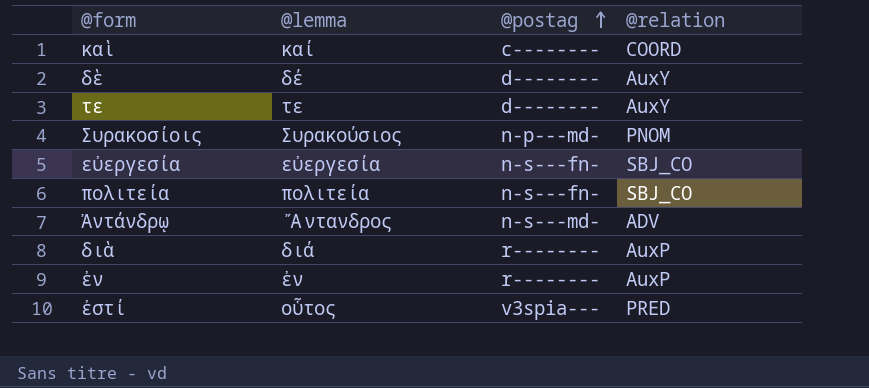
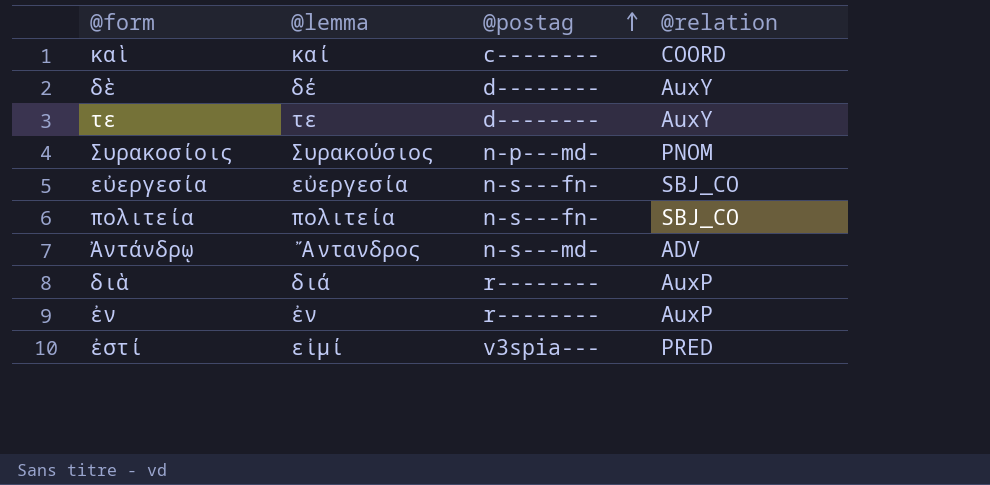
ἐστί | @lemma: οὗτος -> εἰμί

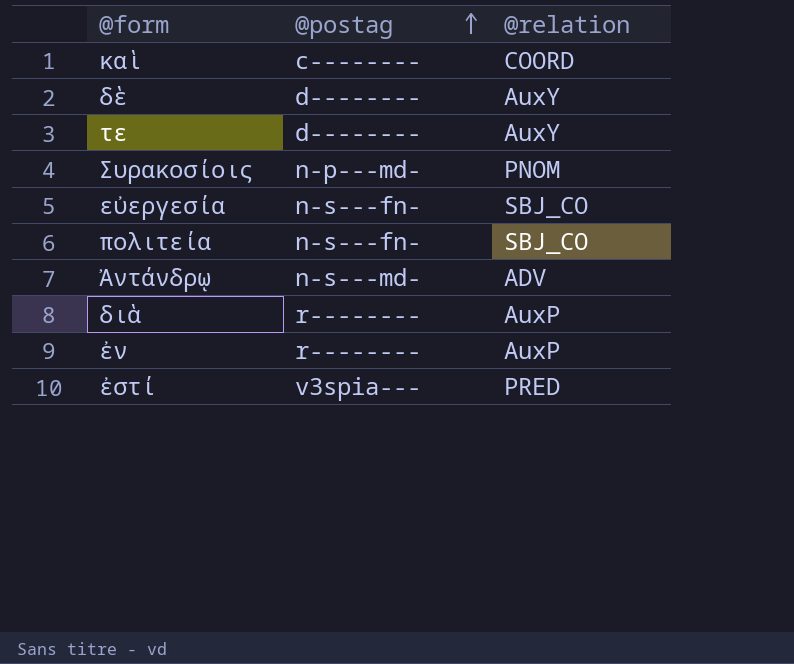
column @lemma | position: 2 -> none

